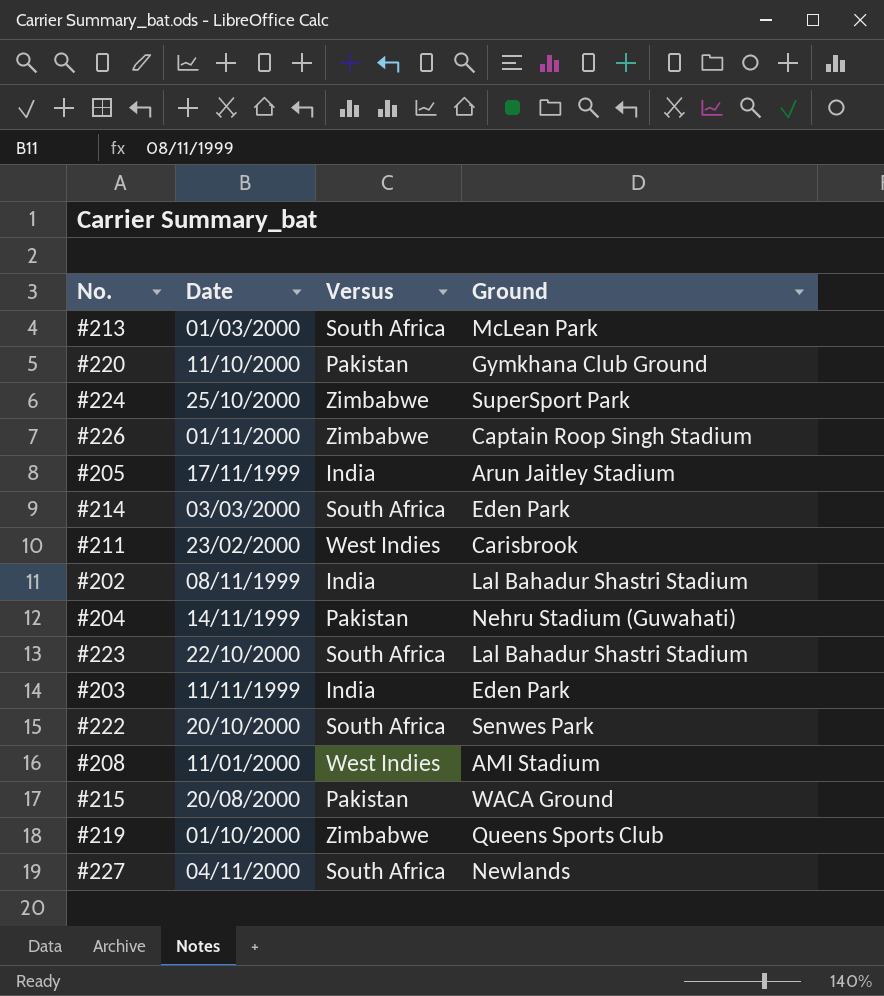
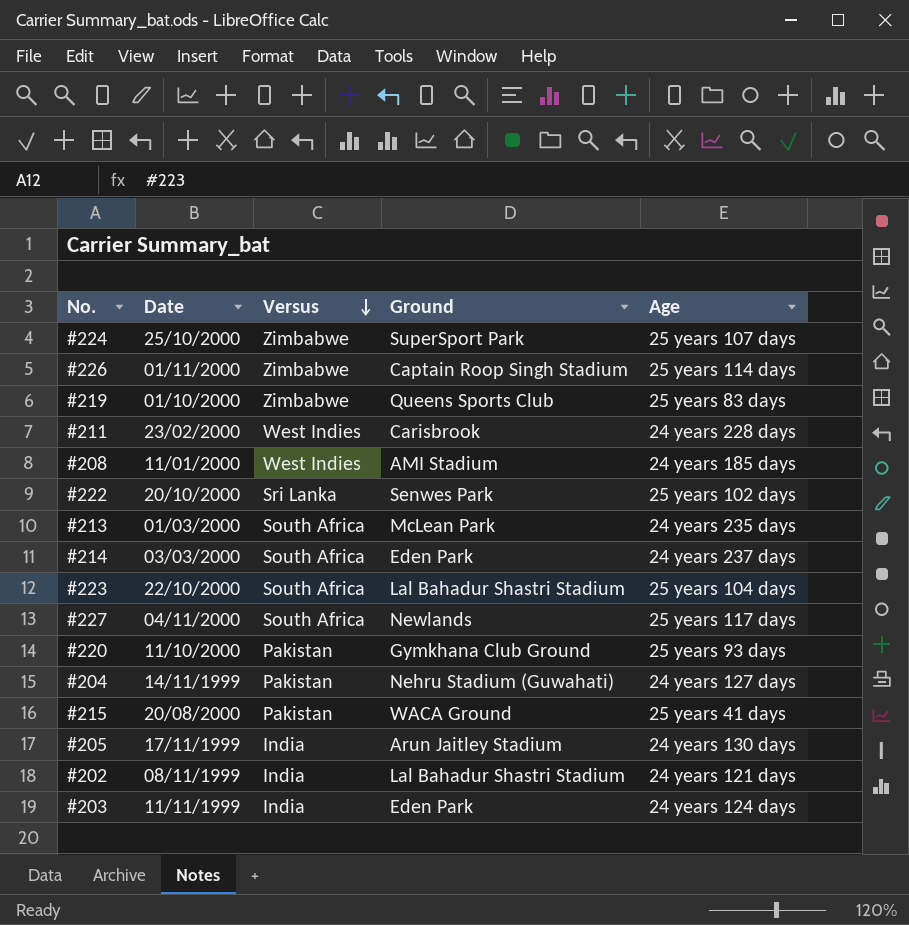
row order: none -> Versus descending
column Age | position: none -> 5
#222 | Versus: South Africa -> Sri Lanka

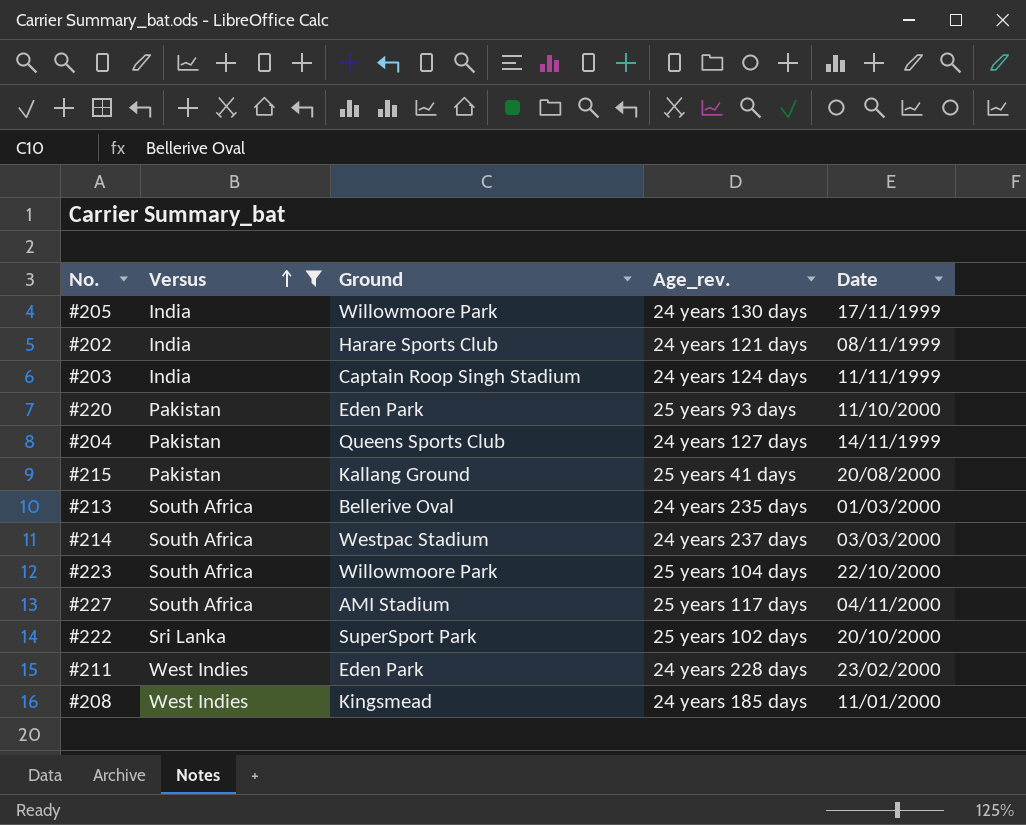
filter: none -> Versus != Zimbabwe
row order: Versus descending -> Versus ascending
column name: Age -> Age_rev.
column Date | position: 2 -> 5
#205 | Ground: Arun Jaitley Stadium -> Willowmoore Park
#202 | Ground: Lal Bahadur Shastri Stadium -> Harare Sports Club
#203 | Ground: Eden Park -> Captain Roop Singh Stadium
#220 | Ground: Gymkhana Club Ground -> Eden Park
#204 | Ground: Nehru Stadium (Guwahati) -> Queens Sports Club
#215 | Ground: WACA Ground -> Kallang Ground
#213 | Ground: McLean Park -> Bellerive Oval
#214 | Ground: Eden Park -> Westpac Stadium
#223 | Ground: Lal Bahadur Shastri Stadium -> Willowmoore Park
#227 | Ground: Newlands -> AMI Stadium
#222 | Ground: Senwes Park -> SuperSport Park
#211 | Ground: Carisbrook -> Eden Park
#208 | Ground: AMI Stadium -> Kingsmead

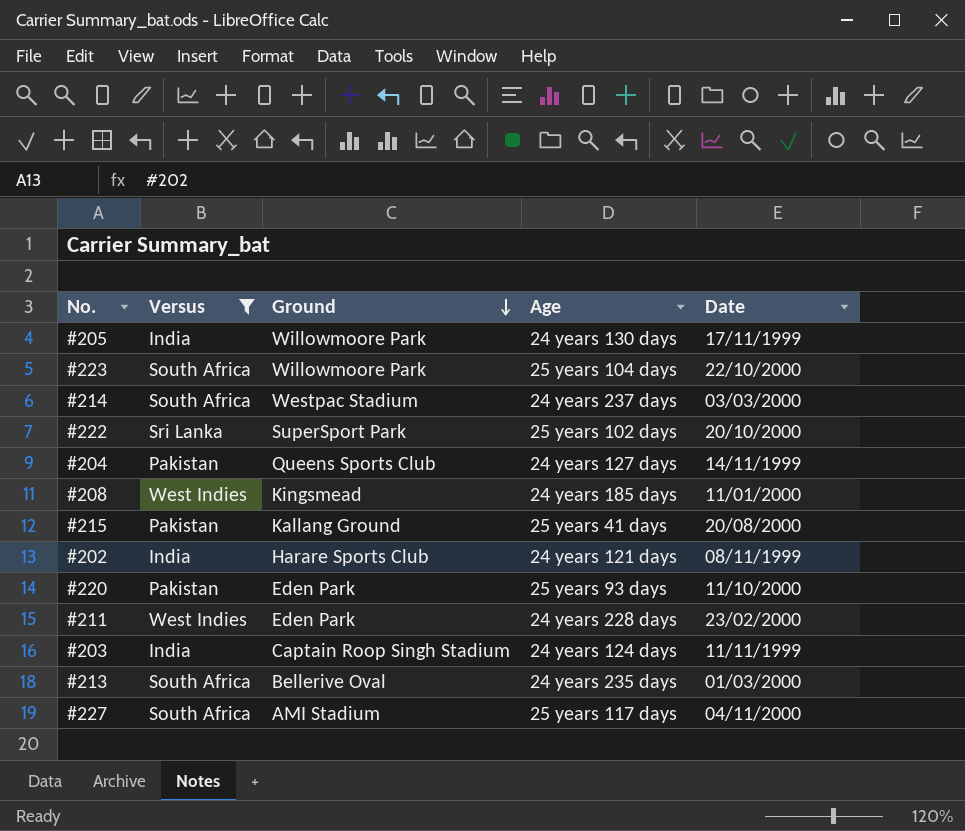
row order: Versus ascending -> Ground descending
column name: Age_rev. -> Age

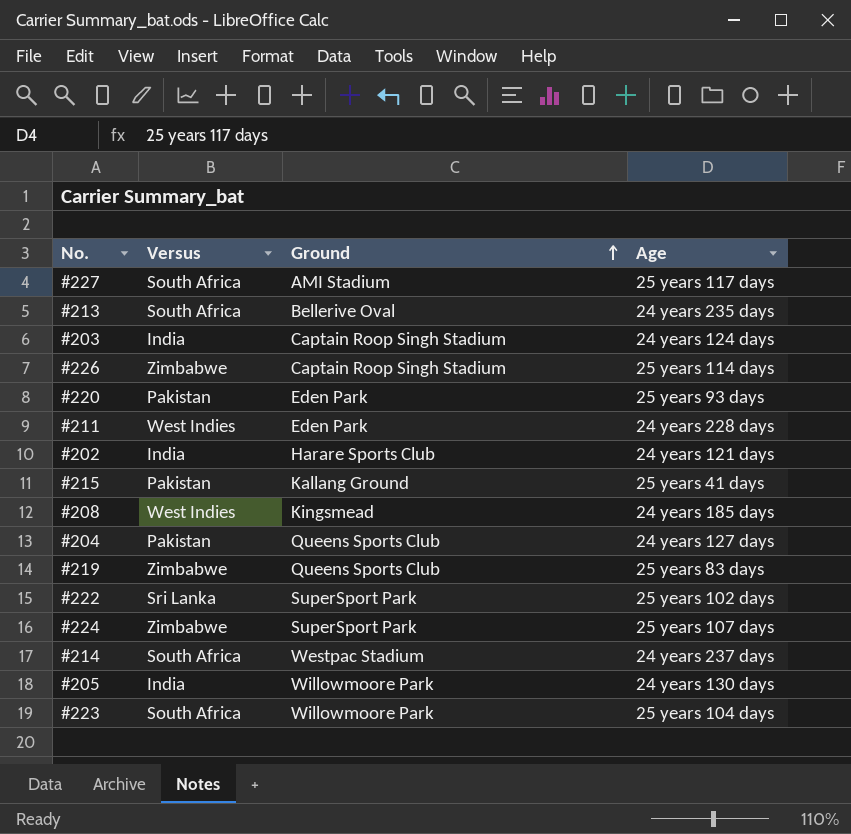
filter: Versus != Zimbabwe -> none
row order: Ground descending -> Ground ascending
column Date | position: 5 -> none

